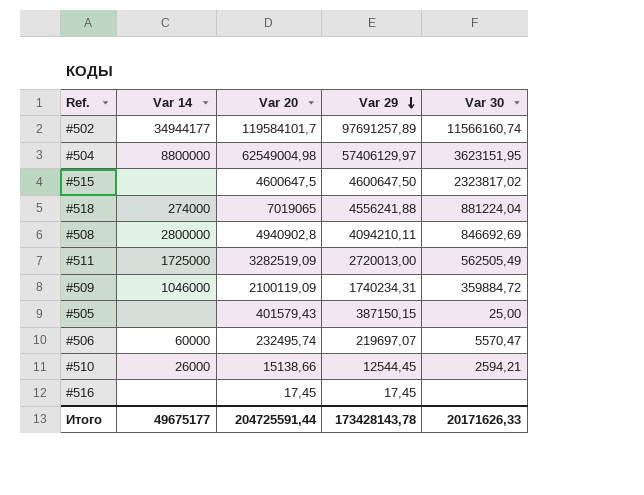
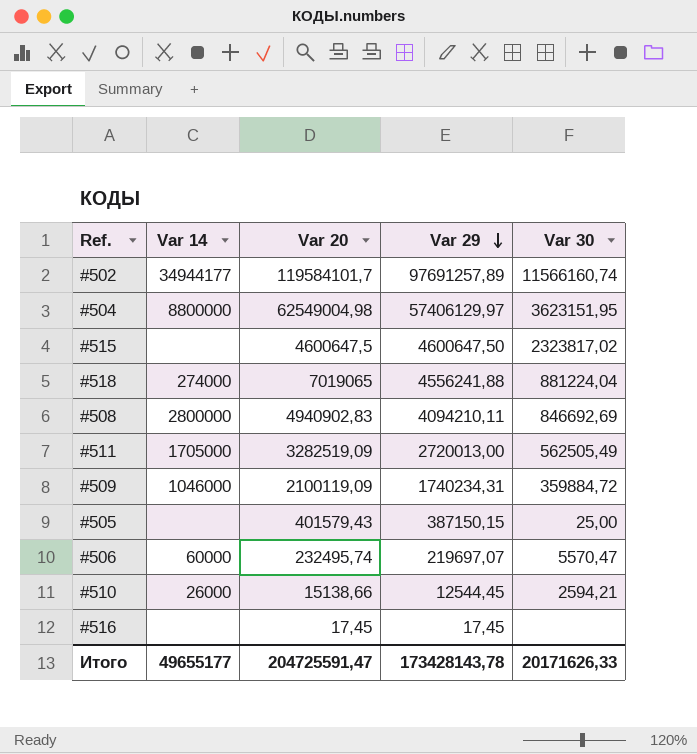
#508 | Var 20: 4940902,8 -> 4940902,83
#511 | Var 14: 1725000 -> 1705000
Итого | Var 14: 49675177 -> 49655177
Итого | Var 20: 204725591,44 -> 204725591,47

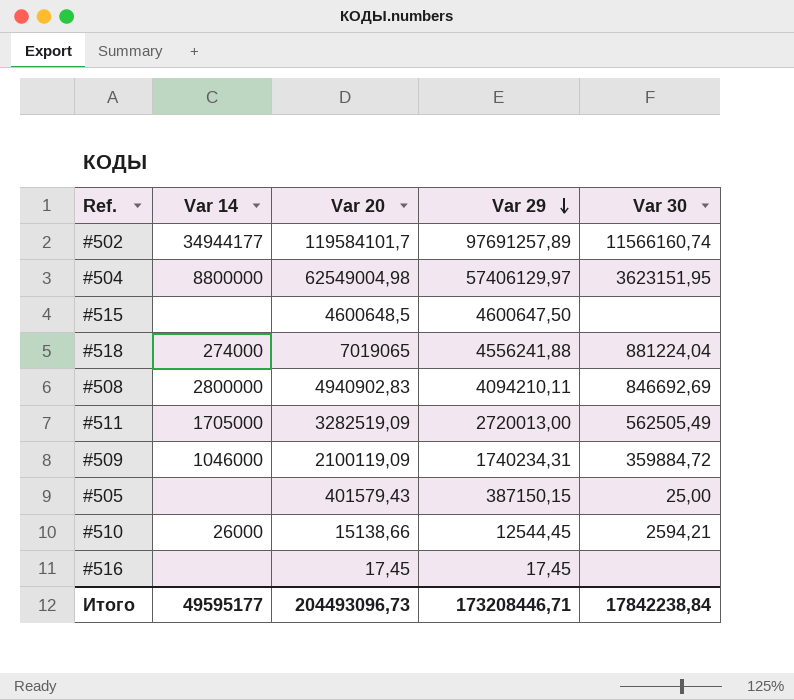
row #506: 60000 | 232495,74 | 219697,07 | 5570,47 -> none
#515 | Var 20: 4600647,5 -> 4600648,5
#515 | Var 30: 2323817,02 -> none
Итого | Var 14: 49655177 -> 49595177
Итого | Var 20: 204725591,47 -> 204493096,73
Итого | Var 29: 173428143,78 -> 173208446,71
Итого | Var 30: 20171626,33 -> 17842238,84

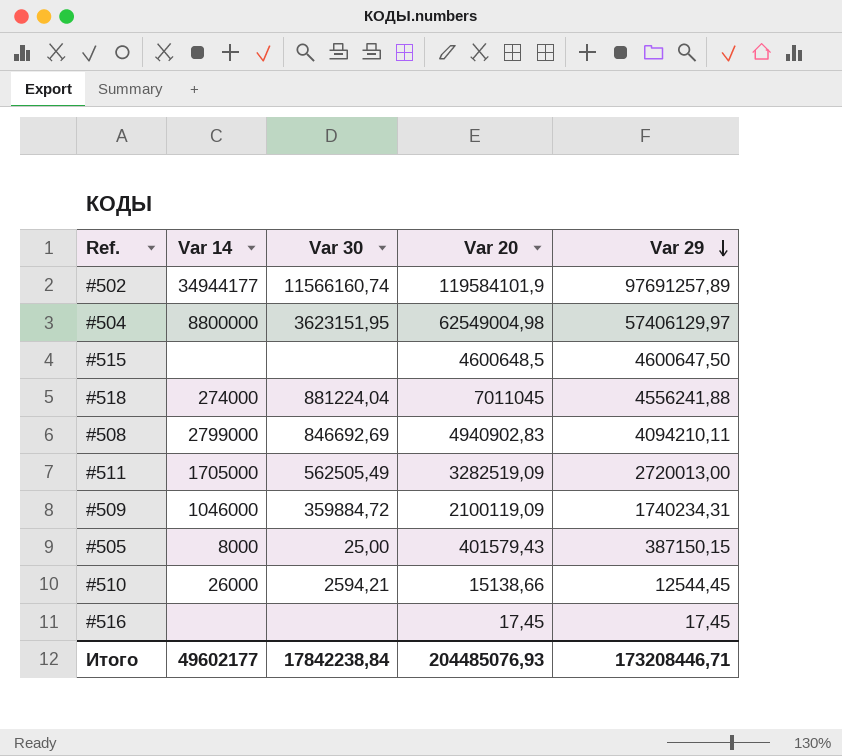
column Var 30 | position: 5 -> 3
#502 | Var 20: 119584101,7 -> 119584101,9
#518 | Var 20: 7019065 -> 7011045
#508 | Var 14: 2800000 -> 2799000
#505 | Var 14: none -> 8000
Итого | Var 14: 49595177 -> 49602177
Итого | Var 20: 204493096,73 -> 204485076,93

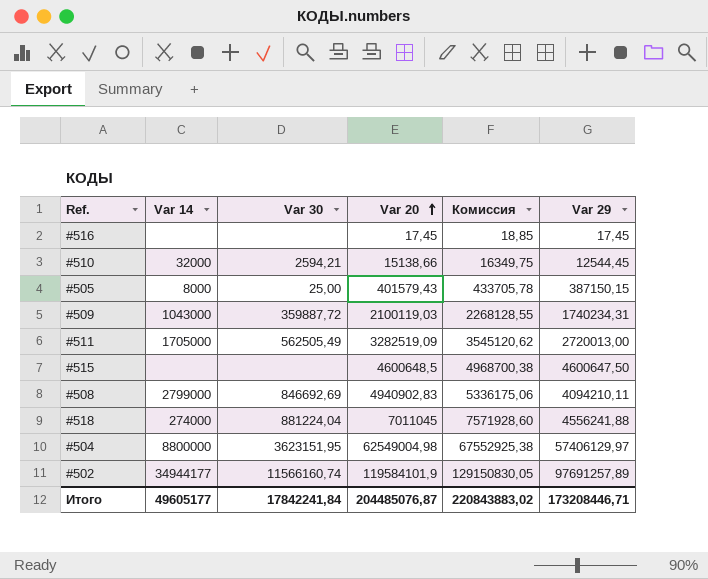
row order: Var 29 descending -> Var 20 ascending
column Комиссия | formula: none -> [Var 20] * 1,08
#510 | Var 14: 26000 -> 32000
#509 | Var 14: 1046000 -> 1043000
#509 | Var 30: 359884,72 -> 359887,72
#509 | Var 20: 2100119,09 -> 2100119,03
Итого | Var 14: 49602177 -> 49605177
Итого | Var 30: 17842238,84 -> 17842241,84
Итого | Var 20: 204485076,93 -> 204485076,87

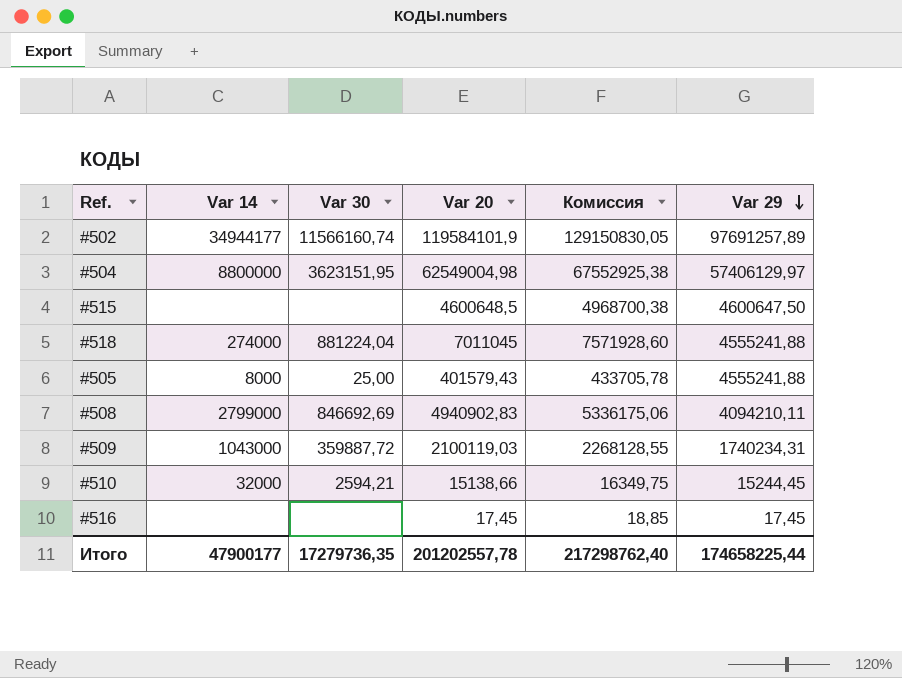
row order: Var 20 ascending -> Var 29 descending
row #511: 1705000 | 562505,49 | 3282519,09 | 3545120,62 | 2720013,00 -> none
#518 | Var 29: 4556241,88 -> 4555241,88
#505 | Var 29: 387150,15 -> 4555241,88
#510 | Var 29: 12544,45 -> 15244,45
Итого | Var 14: 49605177 -> 47900177
Итого | Var 30: 17842241,84 -> 17279736,35
Итого | Var 20: 204485076,87 -> 201202557,78
Итого | Комиссия: 220843883,02 -> 217298762,40
Итого | Var 29: 173208446,71 -> 174658225,44

